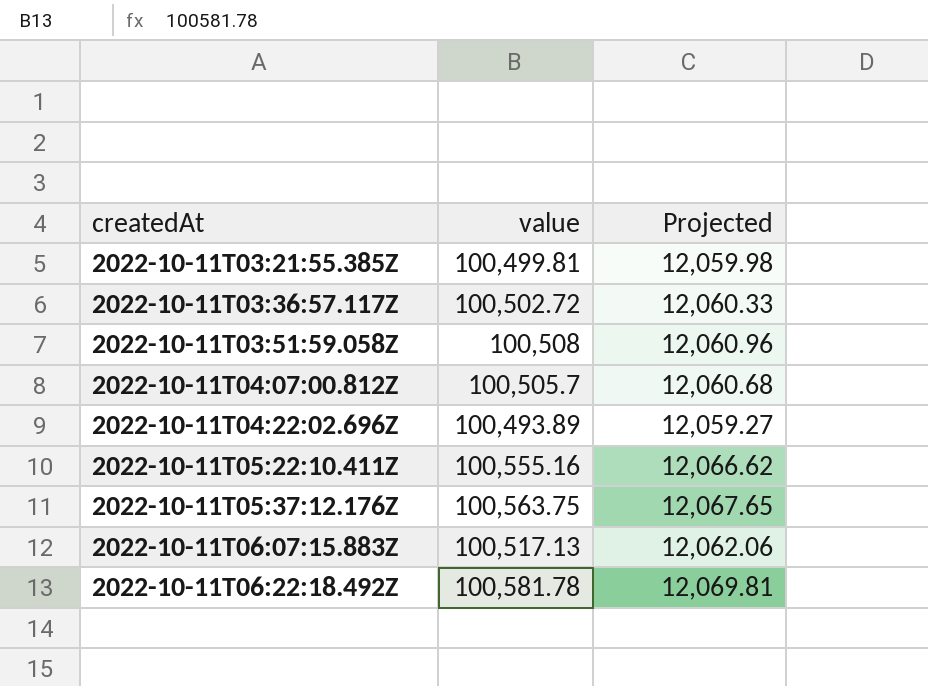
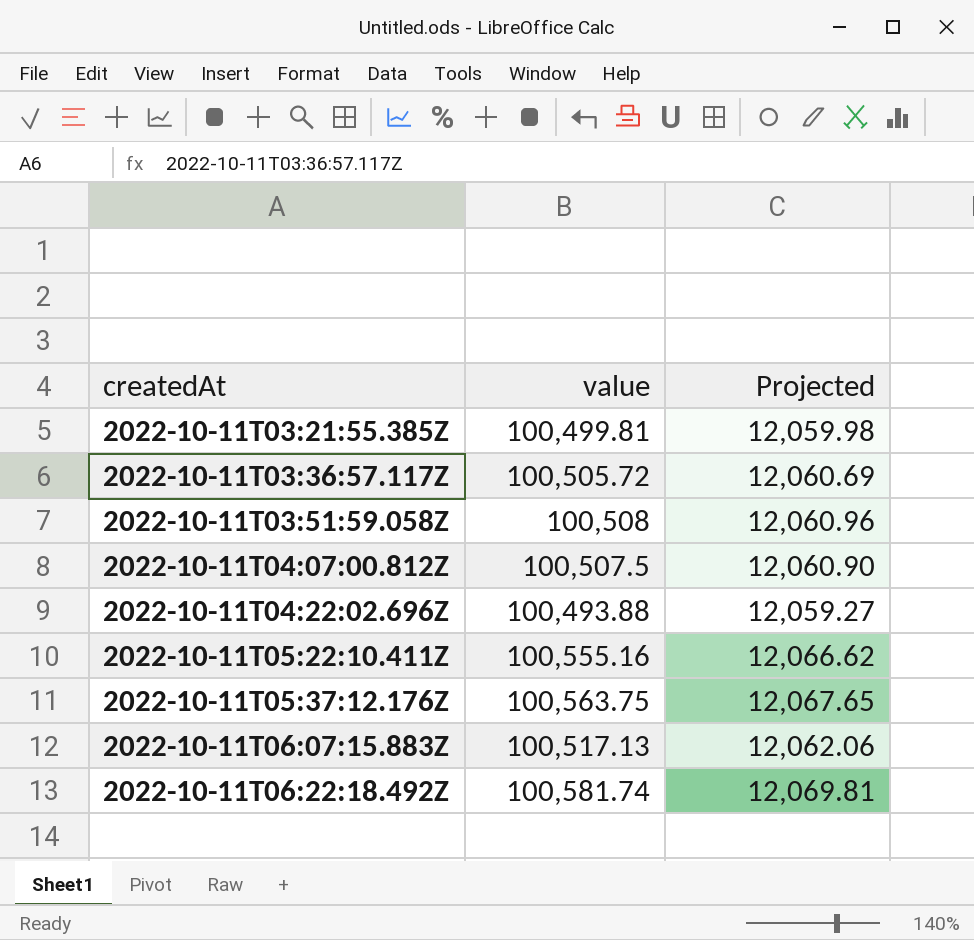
2022-10-11T03:36:57.117Z | value: 100,502.72 -> 100,505.72
2022-10-11T03:36:57.117Z | Projected: 12,060.33 -> 12,060.69
2022-10-11T04:07:00.812Z | value: 100,505.7 -> 100,507.5
2022-10-11T04:07:00.812Z | Projected: 12,060.68 -> 12,060.90
2022-10-11T04:22:02.696Z | value: 100,493.89 -> 100,493.88
2022-10-11T06:22:18.492Z | value: 100,581.78 -> 100,581.74

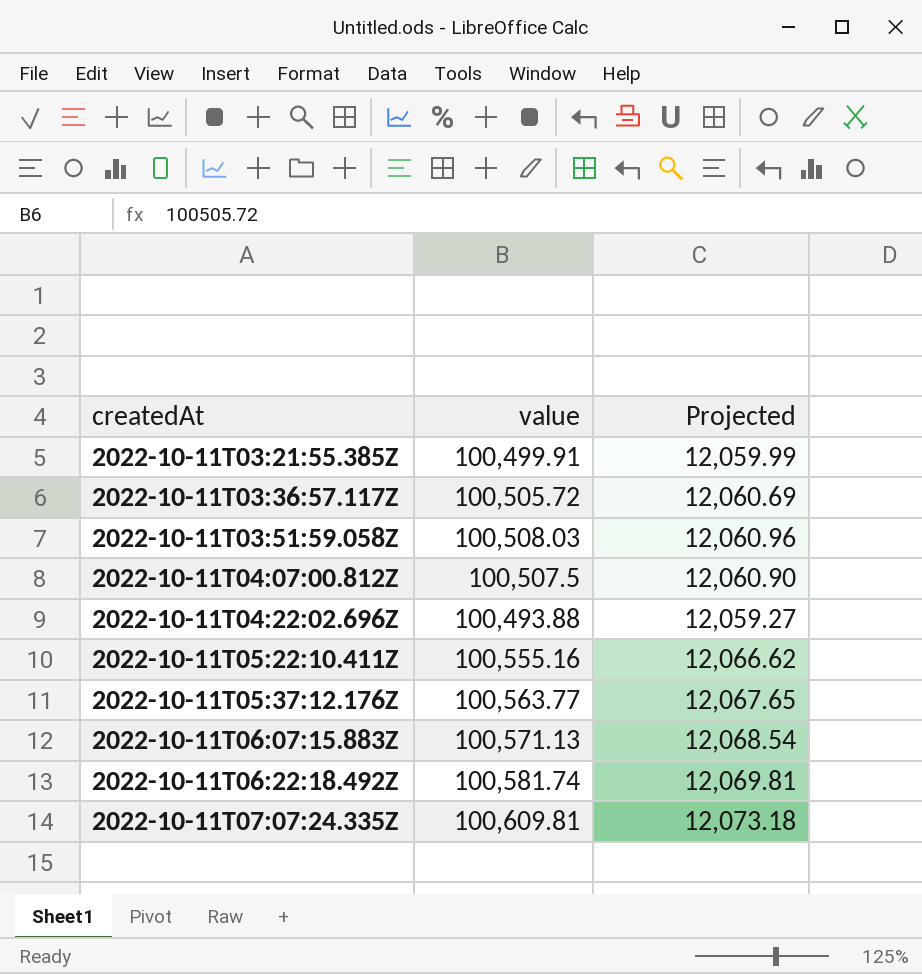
2022-10-11T03:21:55.385Z | value: 100,499.81 -> 100,499.91
2022-10-11T03:21:55.385Z | Projected: 12,059.98 -> 12,059.99
2022-10-11T03:51:59.058Z | value: 100,508 -> 100,508.03
2022-10-11T05:37:12.176Z | value: 100,563.75 -> 100,563.77
2022-10-11T06:07:15.883Z | value: 100,517.13 -> 100,571.13
2022-10-11T06:07:15.883Z | Projected: 12,062.06 -> 12,068.54
row 2022-10-11T07:07:24.335Z: none -> 100,609.81 | 12,073.18

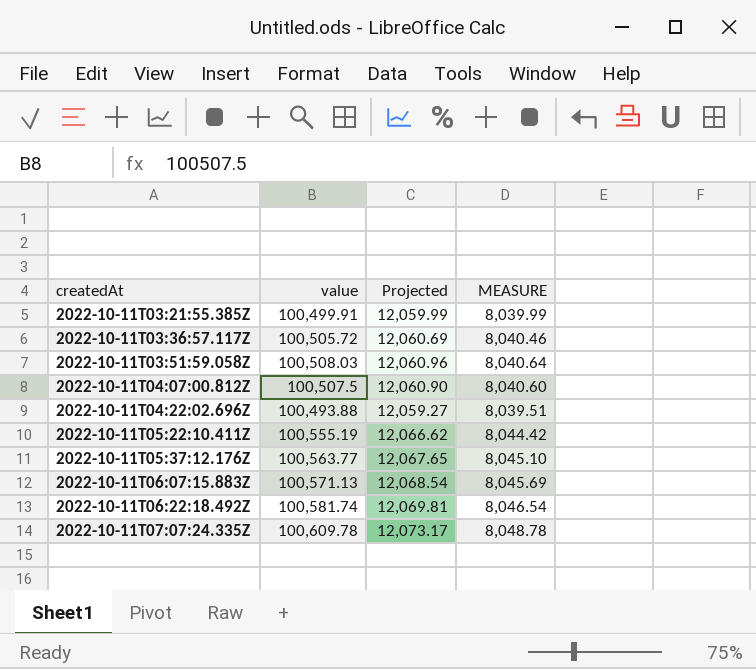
column MEASURE | formula: none -> [value] * 0.08
2022-10-11T05:22:10.411Z | value: 100,555.16 -> 100,555.19
2022-10-11T07:07:24.335Z | value: 100,609.81 -> 100,609.78
2022-10-11T07:07:24.335Z | Projected: 12,073.18 -> 12,073.17

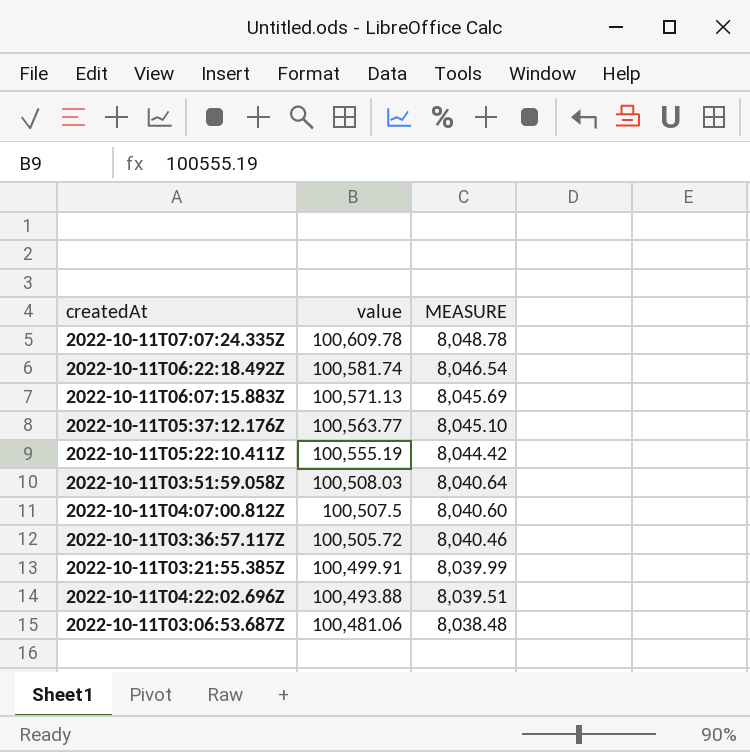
row order: createdAt ascending -> value descending
column Projected | formula: [value] * 0.12 -> none
row 2022-10-11T03:06:53.687Z: none -> 100,481.06 | 8,038.48

